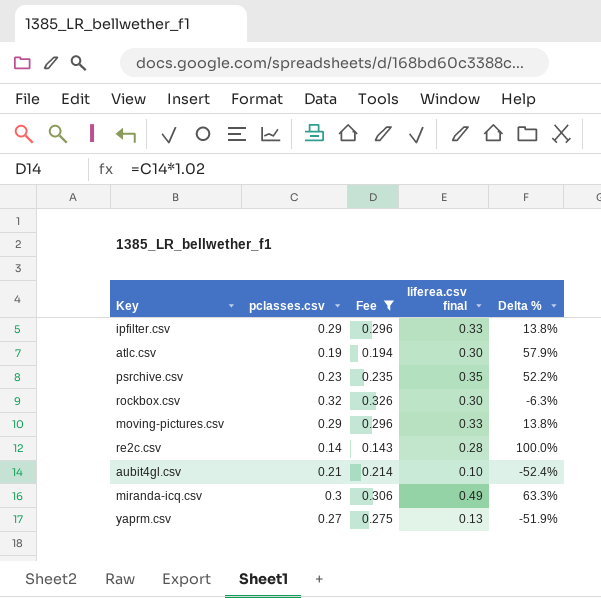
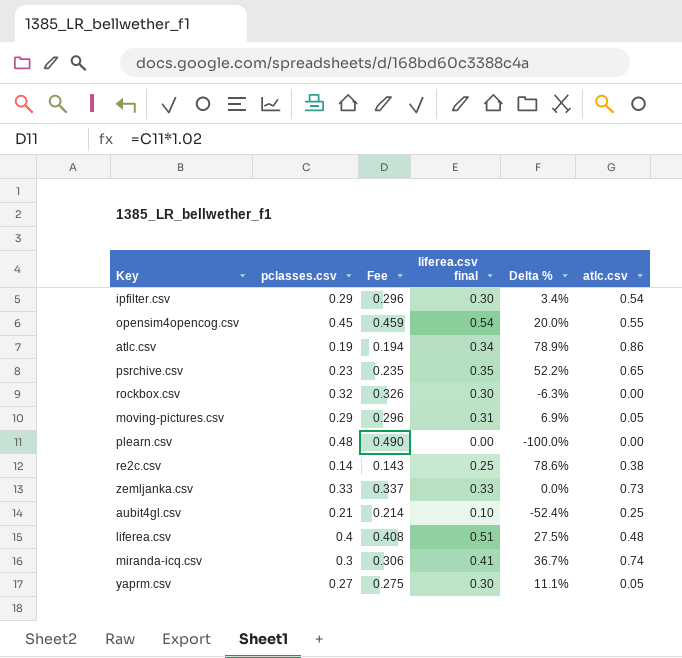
filter: Fee <= 0.326 -> none
column atlc.csv | position: none -> 6
ipfilter.csv | liferea.csv final: 0.33 -> 0.30
ipfilter.csv | Delta %: 13.8% -> 3.4%
atlc.csv | liferea.csv final: 0.30 -> 0.34
atlc.csv | Delta %: 57.9% -> 78.9%
moving-pictures.csv | liferea.csv final: 0.33 -> 0.31
moving-pictures.csv | Delta %: 13.8% -> 6.9%
re2c.csv | liferea.csv final: 0.28 -> 0.25
re2c.csv | Delta %: 100.0% -> 78.6%
miranda-icq.csv | liferea.csv final: 0.49 -> 0.41
miranda-icq.csv | Delta %: 63.3% -> 36.7%
yaprm.csv | liferea.csv final: 0.13 -> 0.30
yaprm.csv | Delta %: -51.9% -> 11.1%

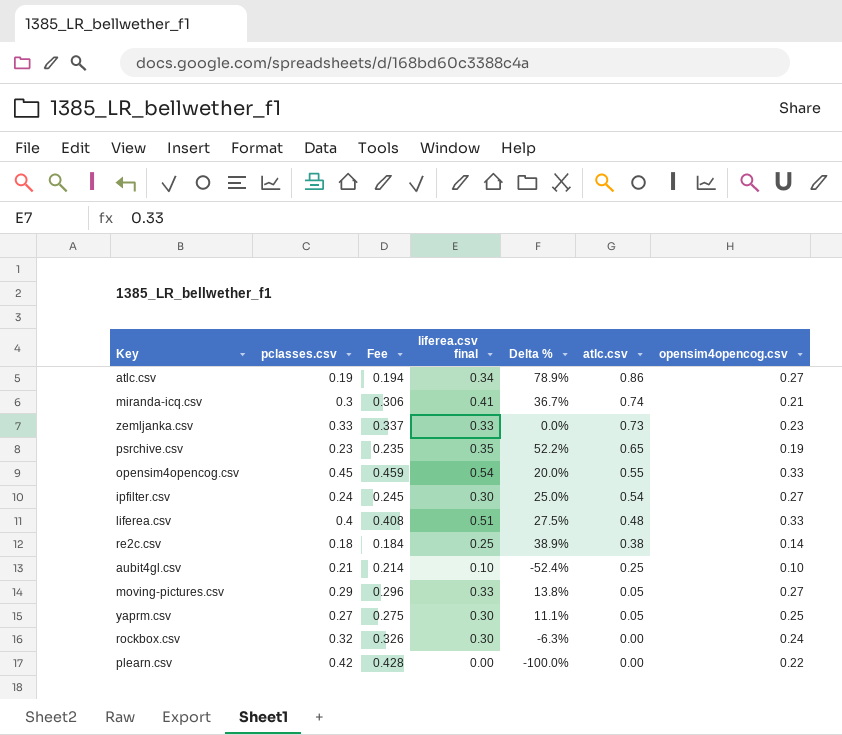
row order: none -> atlc.csv descending
column opensim4opencog.csv | position: none -> 7
ipfilter.csv | pclasses.csv: 0.29 -> 0.24
ipfilter.csv | Fee: 0.296 -> 0.245
ipfilter.csv | Delta %: 3.4% -> 25.0%
re2c.csv | pclasses.csv: 0.14 -> 0.18
re2c.csv | Fee: 0.143 -> 0.184
re2c.csv | Delta %: 78.6% -> 38.9%
moving-pictures.csv | liferea.csv final: 0.31 -> 0.33
moving-pictures.csv | Delta %: 6.9% -> 13.8%
plearn.csv | pclasses.csv: 0.48 -> 0.42
plearn.csv | Fee: 0.490 -> 0.428

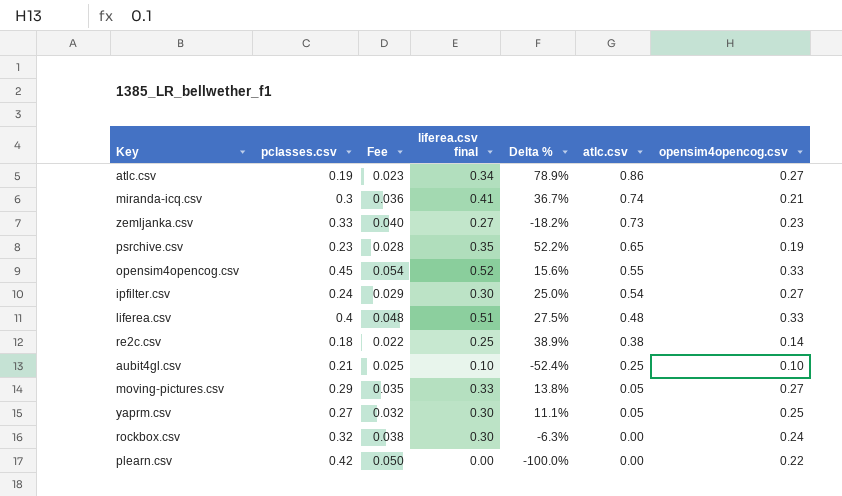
column Fee | formula: [pclasses.csv] * 1.02 -> [pclasses.csv] * 0.12
zemljanka.csv | liferea.csv final: 0.33 -> 0.27
zemljanka.csv | Delta %: 0.0% -> -18.2%
opensim4opencog.csv | liferea.csv final: 0.54 -> 0.52
opensim4opencog.csv | Delta %: 20.0% -> 15.6%

